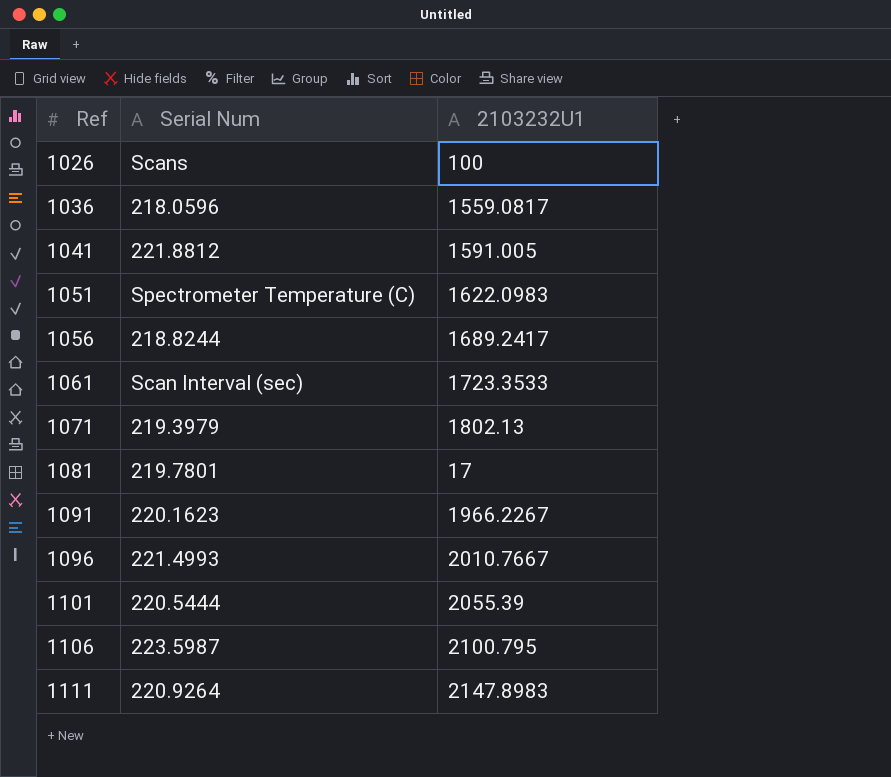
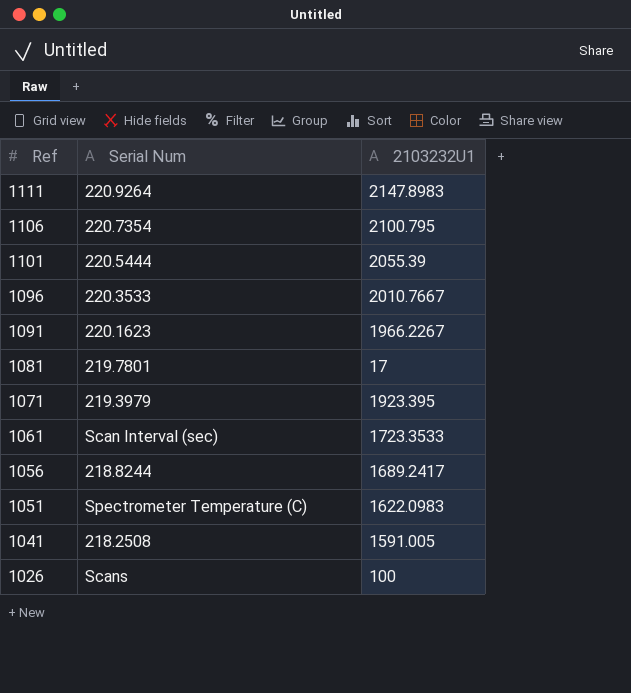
row order: Ref ascending -> Ref descending
row 1036: 218.0596 | 1559.0817 -> none
1106 | Serial Num: 223.5987 -> 220.7354
1096 | Serial Num: 221.4993 -> 220.3533
1071 | 2103232U1: 1802.13 -> 1923.395
1041 | Serial Num: 221.8812 -> 218.2508

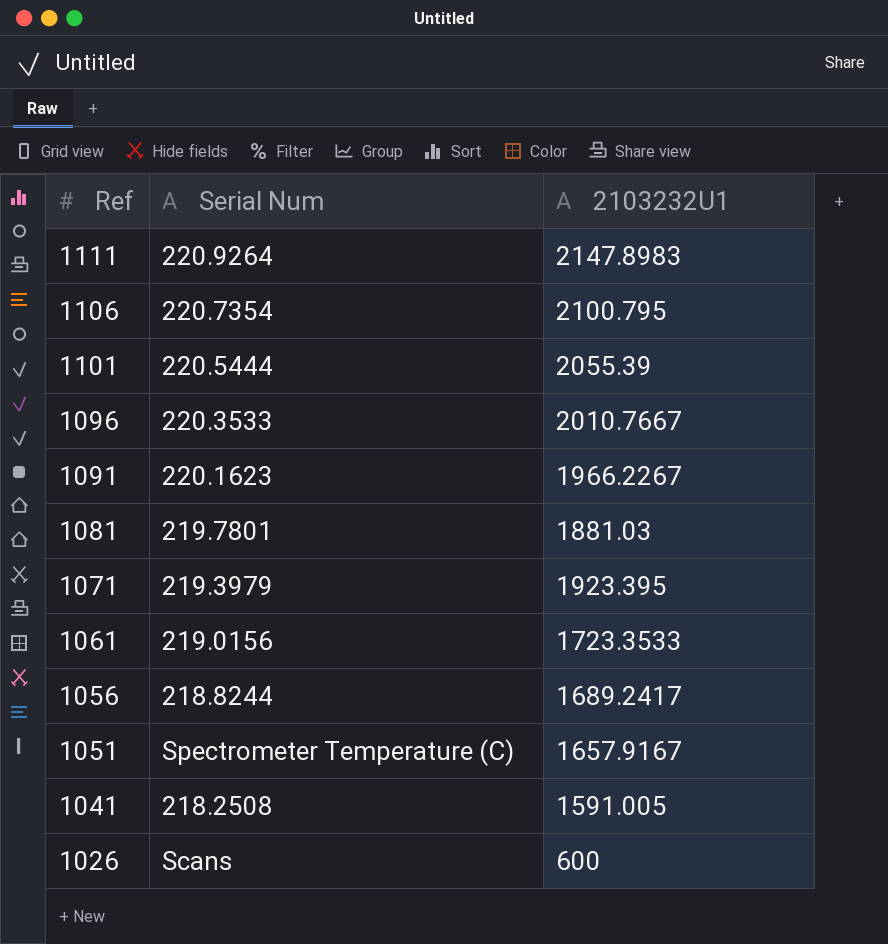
1081 | 2103232U1: 17 -> 1881.03
1061 | Serial Num: Scan Interval (sec) -> 219.0156
1051 | 2103232U1: 1622.0983 -> 1657.9167
1026 | 2103232U1: 100 -> 600

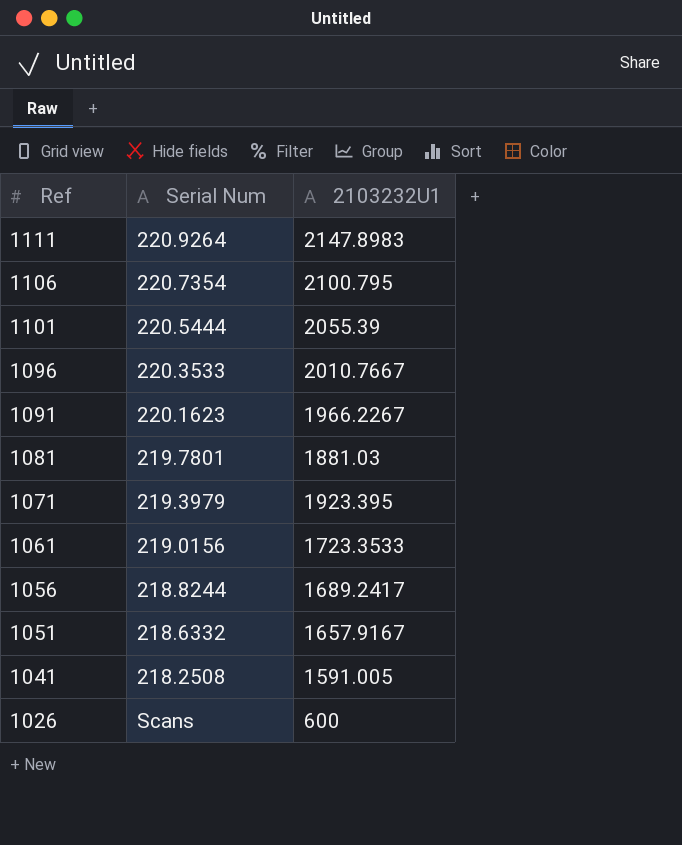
1051 | Serial Num: Spectrometer Temperature (C) -> 218.6332

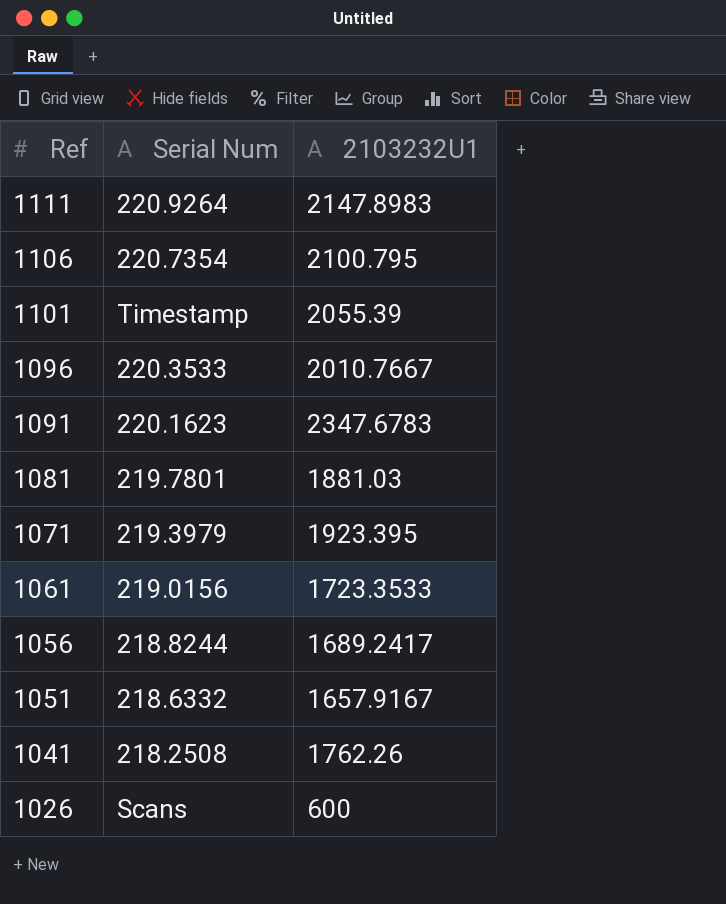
1101 | Serial Num: 220.5444 -> Timestamp
1091 | 2103232U1: 1966.2267 -> 2347.6783
1041 | 2103232U1: 1591.005 -> 1762.26

